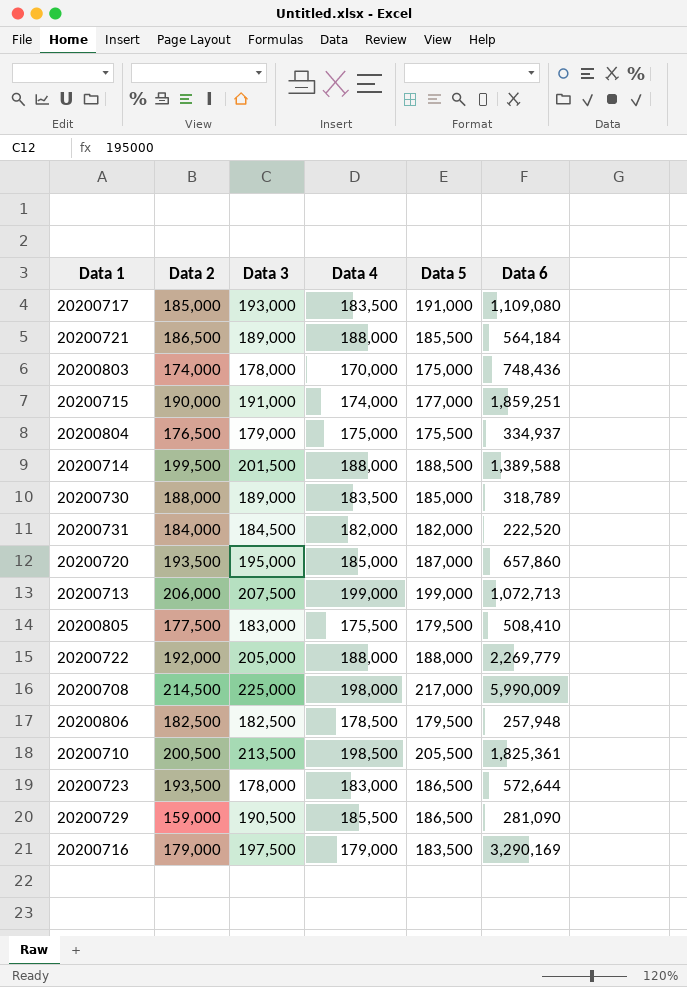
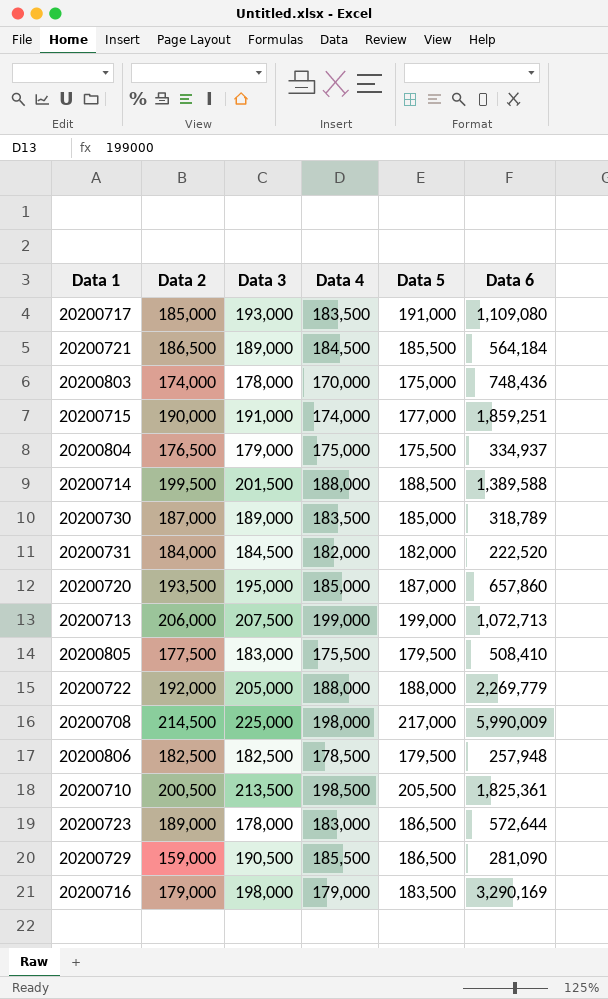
20200721 | Data 4: 188,000 -> 184,500
20200730 | Data 2: 188,000 -> 187,000
20200723 | Data 2: 193,500 -> 189,000
20200716 | Data 3: 197,500 -> 198,000

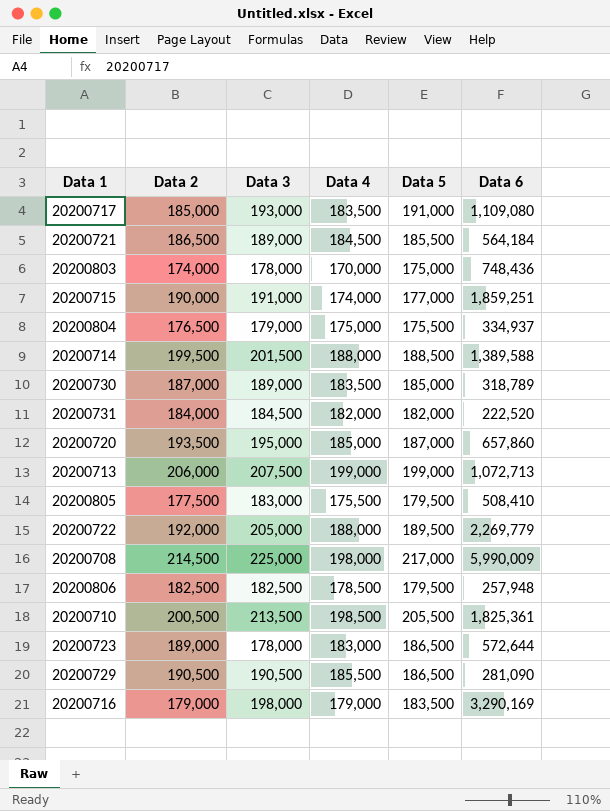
20200722 | Data 5: 188,000 -> 189,500
20200729 | Data 2: 159,000 -> 190,500

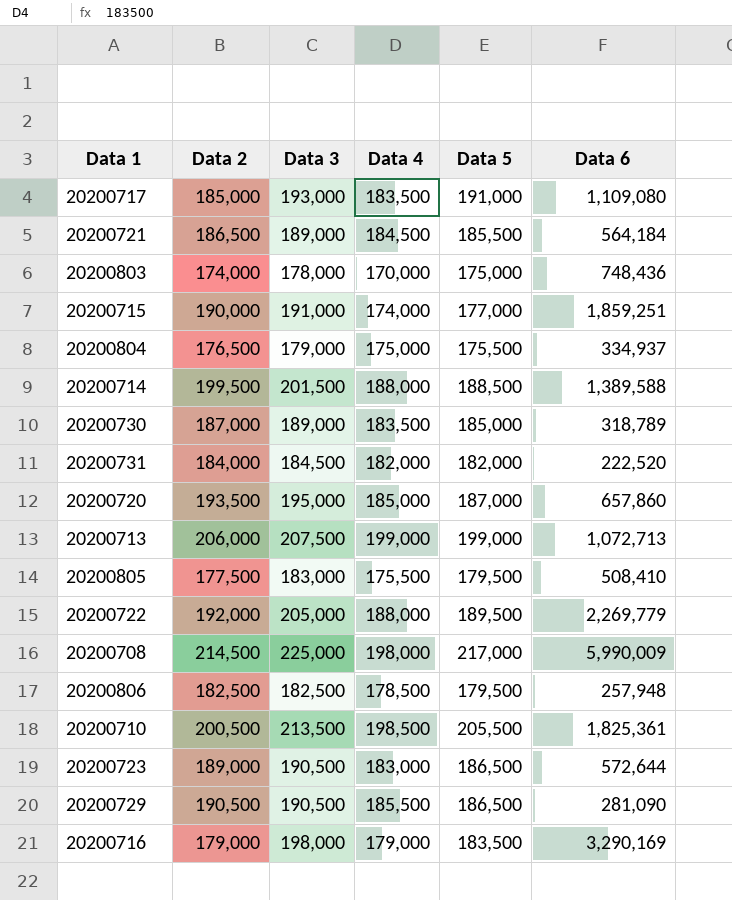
20200723 | Data 3: 178,000 -> 190,500

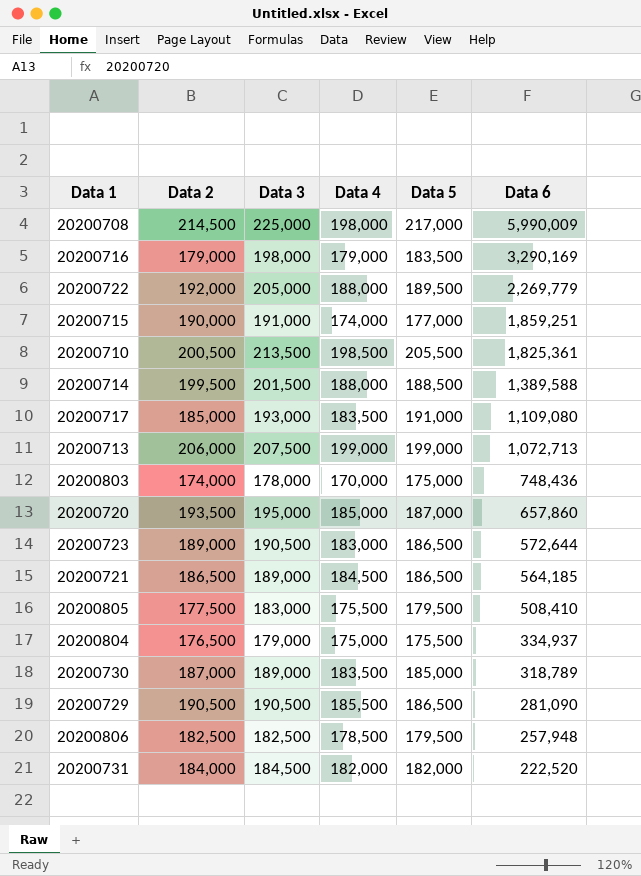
row order: none -> Data 6 descending
20200721 | Data 5: 185,500 -> 186,500
20200721 | Data 6: 564,184 -> 564,185

